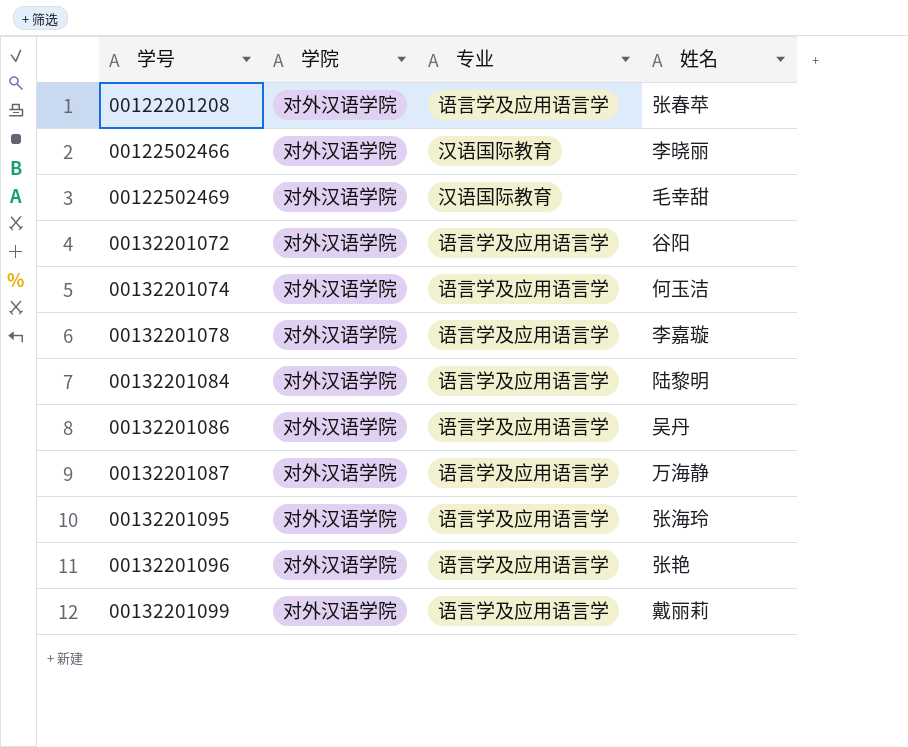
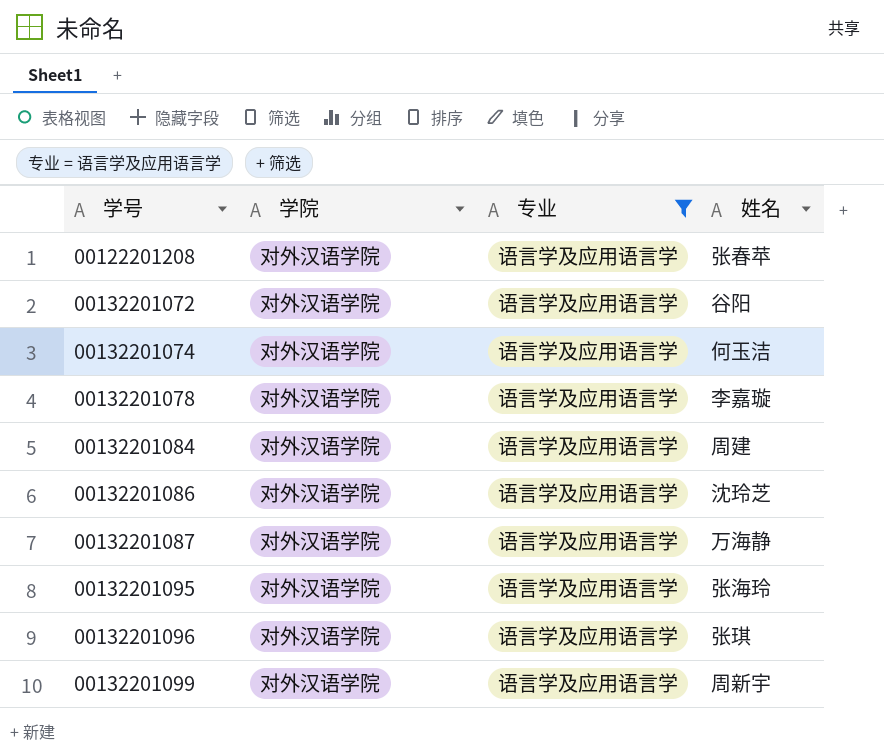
filter: none -> 专业 = 语言学及应用语言学
00132201084 | 姓名: 陆黎明 -> 周建
00132201086 | 姓名: 吴丹 -> 沈玲芝
00132201096 | 姓名: 张艳 -> 张琪
00132201099 | 姓名: 戴丽莉 -> 周新宇

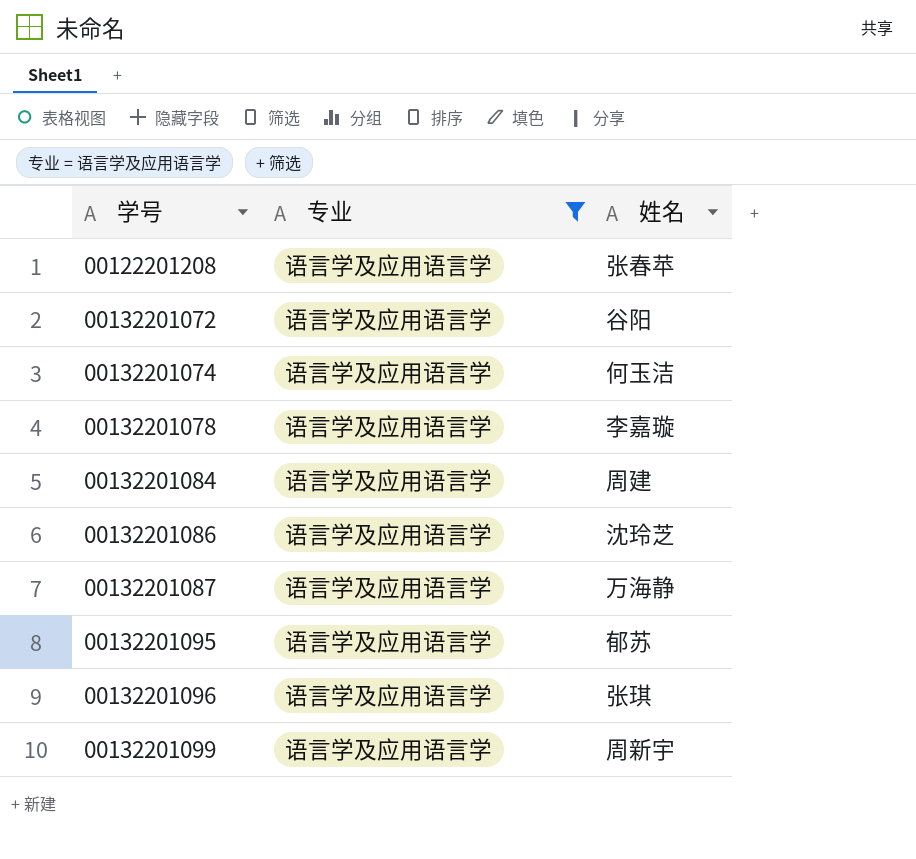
column 学院 | position: 2 -> none
00132201095 | 姓名: 张海玲 -> 郁苏

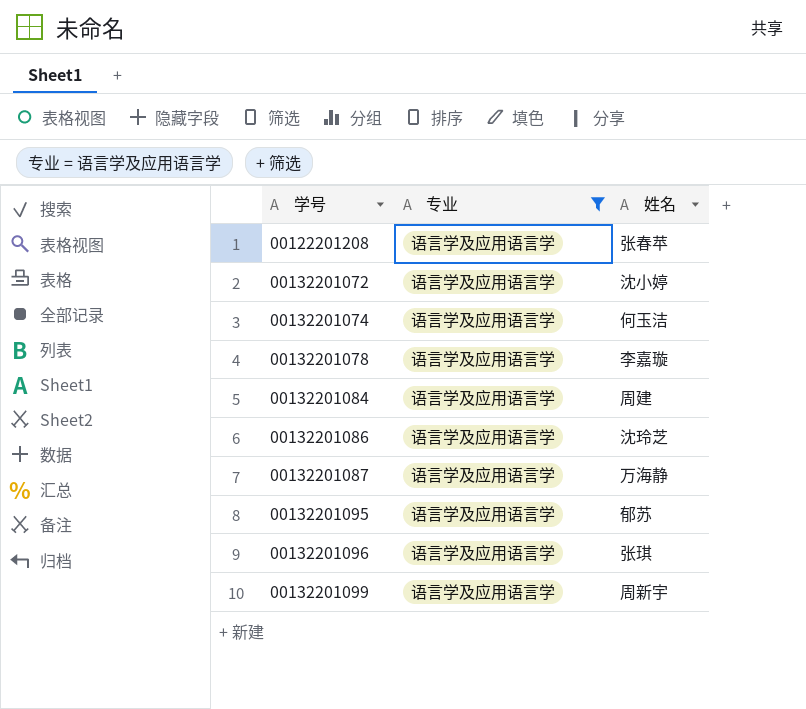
00132201072 | 姓名: 谷阳 -> 沈小婷

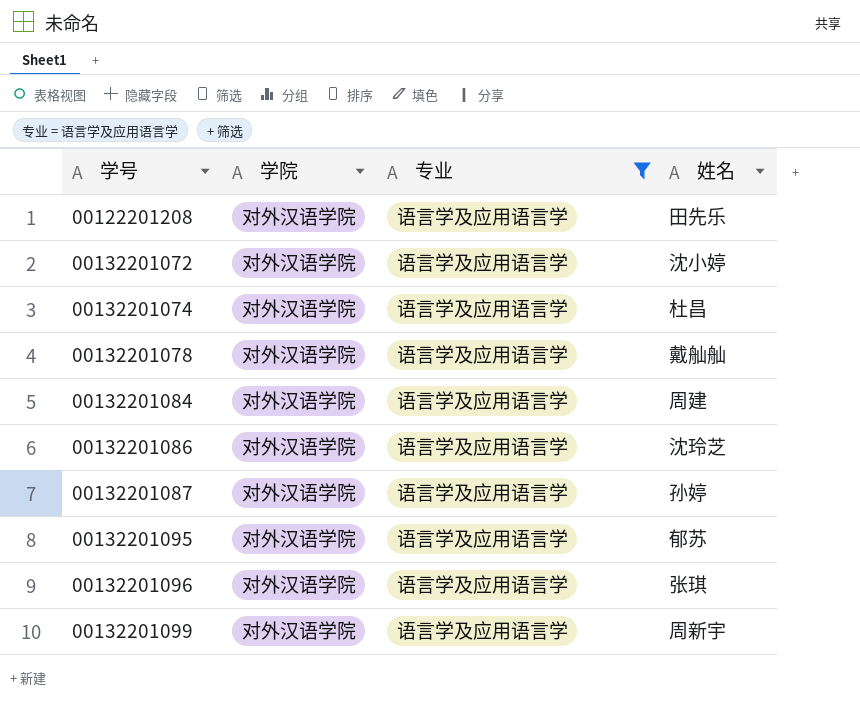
column 学院 | position: none -> 2
00122201208 | 姓名: 张春苹 -> 田先乐
00132201074 | 姓名: 何玉洁 -> 杜昌
00132201078 | 姓名: 李嘉璇 -> 戴舢舢
00132201087 | 姓名: 万海静 -> 孙婷

